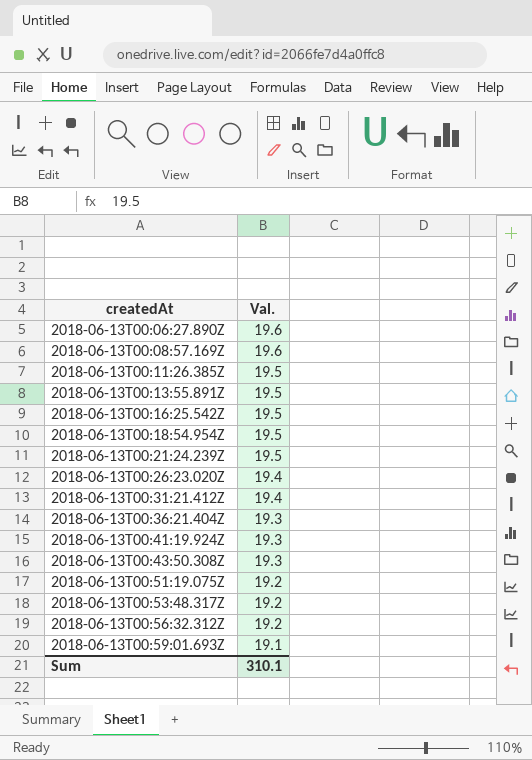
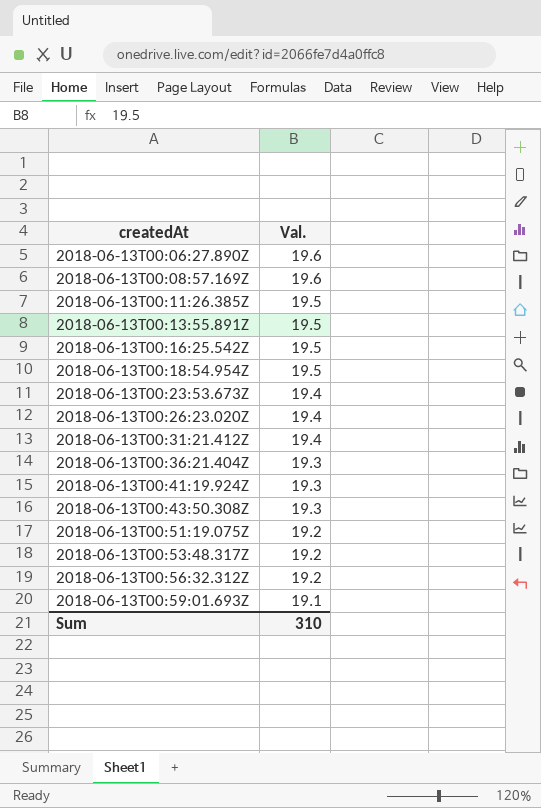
row 2018-06-13T00:21:24.239Z: 19.5 -> none
row 2018-06-13T00:23:53.673Z: none -> 19.4
Sum | Val.: 310.1 -> 310

